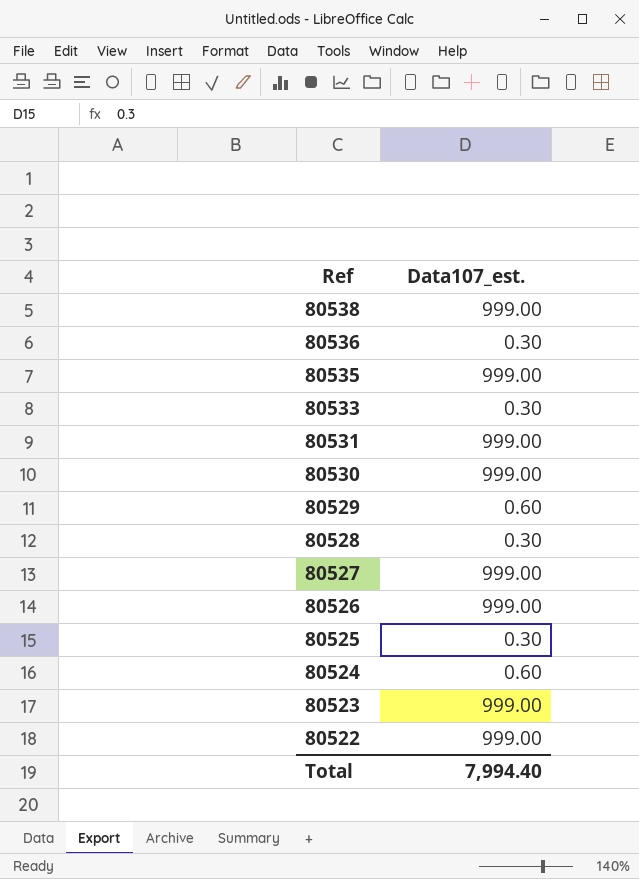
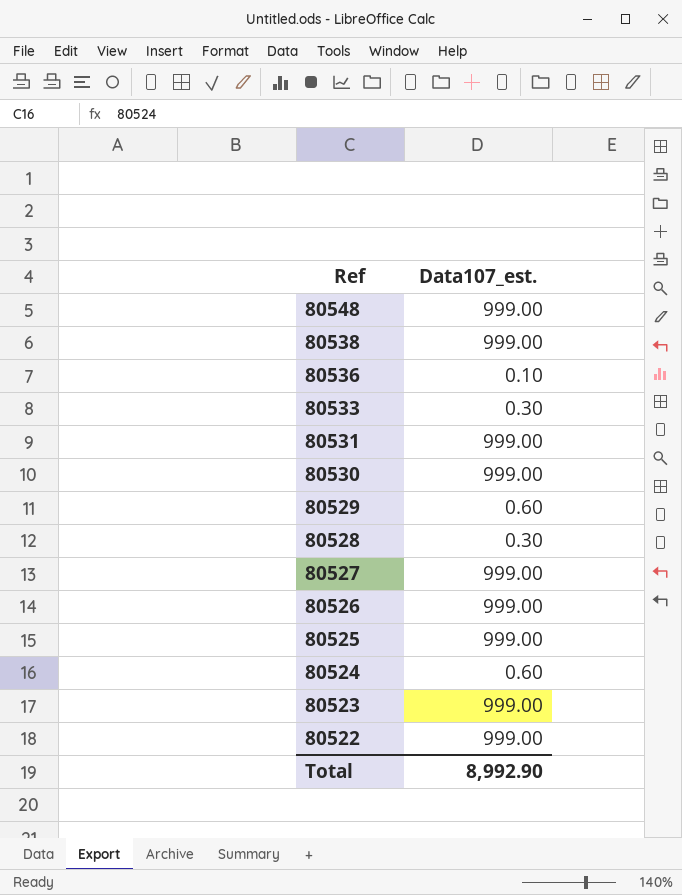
row 80535: 999.00 -> none
row 80548: none -> 999.00
80536 | Data107_est.: 0.30 -> 0.10
80525 | Data107_est.: 0.30 -> 999.00
Total | Data107_est.: 7,994.40 -> 8,992.90

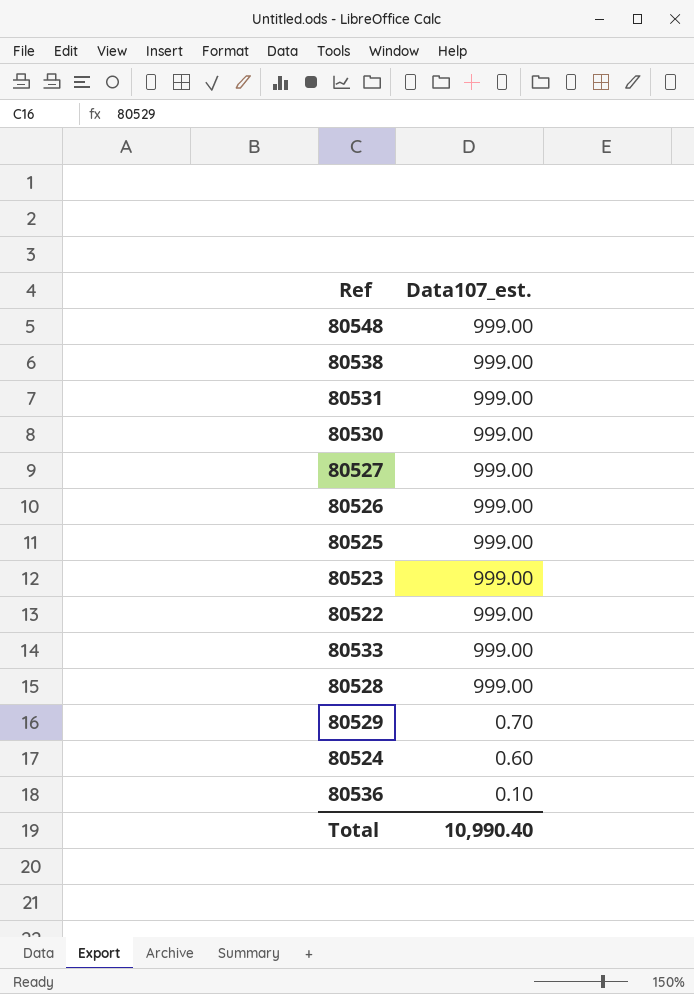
row order: Ref descending -> Data107_est. descending
80533 | Data107_est.: 0.30 -> 999.00
80528 | Data107_est.: 0.30 -> 999.00
80529 | Data107_est.: 0.60 -> 0.70
Total | Data107_est.: 8,992.90 -> 10,990.40

